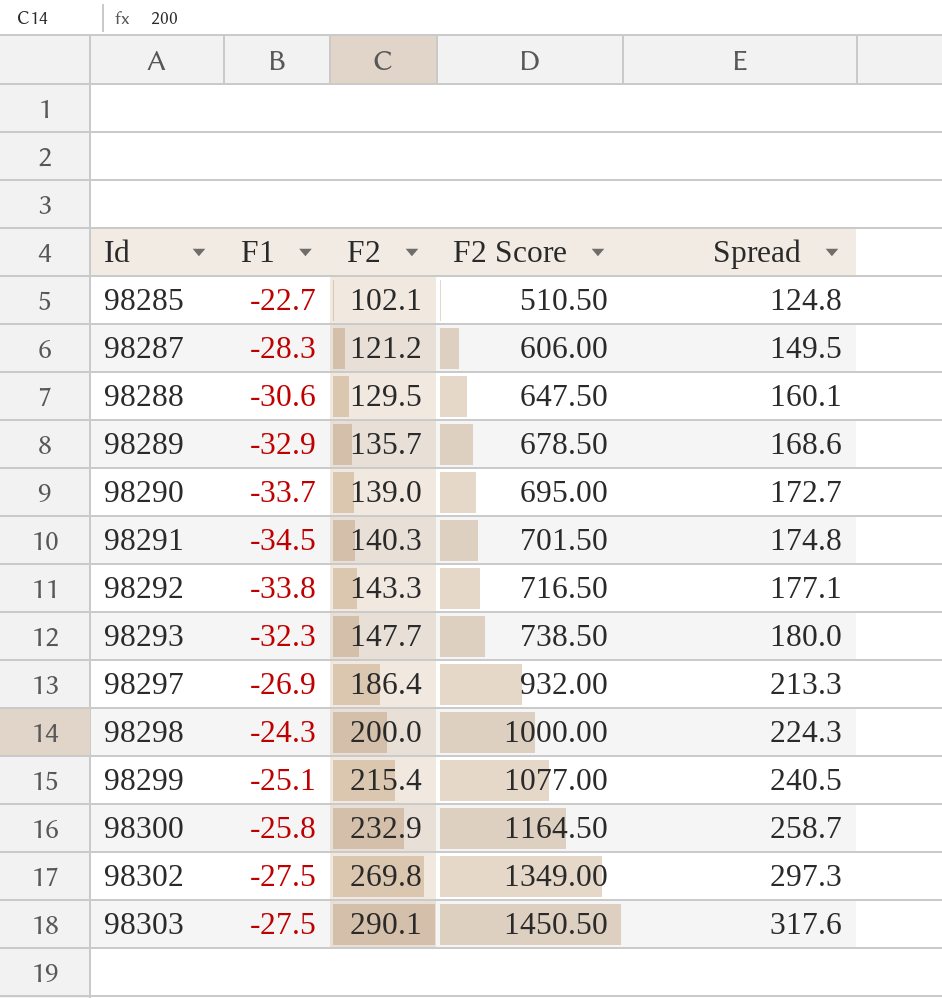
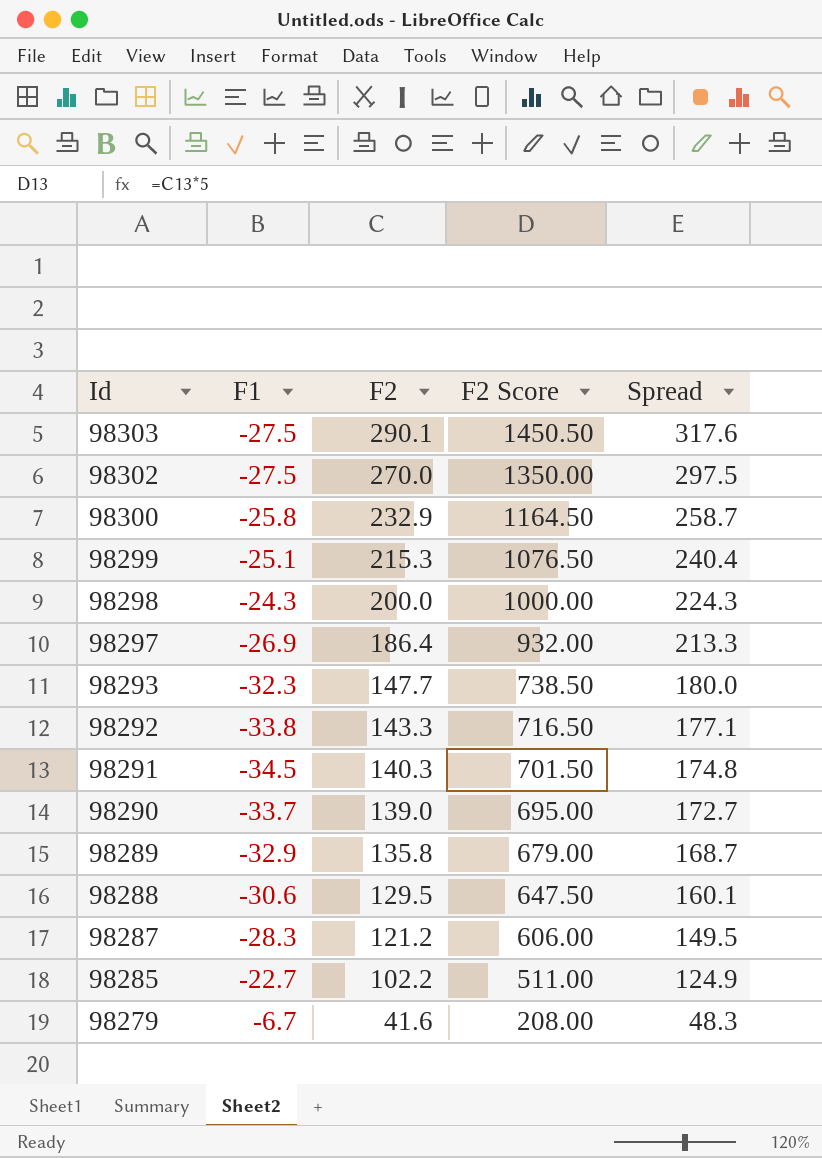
row order: Id ascending -> Id descending
98302 | F2: 269.8 -> 270.0
98302 | F2 Score: 1349.00 -> 1350.00
98302 | Spread: 297.3 -> 297.5
98299 | F2: 215.4 -> 215.3
98299 | F2 Score: 1077.00 -> 1076.50
98299 | Spread: 240.5 -> 240.4
98289 | F2: 135.7 -> 135.8
98289 | F2 Score: 678.50 -> 679.00
98289 | Spread: 168.6 -> 168.7
98285 | F2: 102.1 -> 102.2
98285 | F2 Score: 510.50 -> 511.00
98285 | Spread: 124.8 -> 124.9
row 98279: none -> -6.7 | 41.6 | 208.00 | 48.3

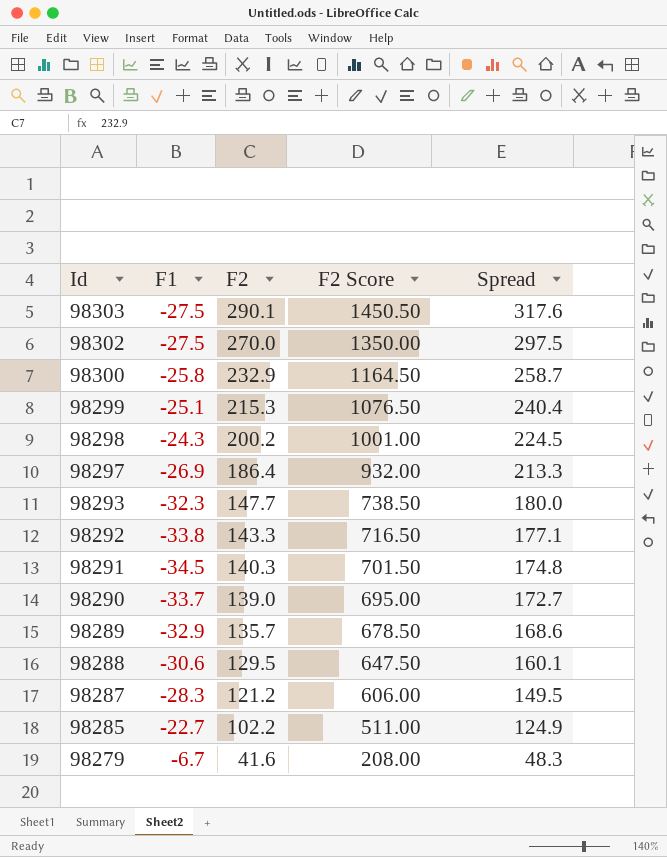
98298 | F2: 200.0 -> 200.2
98298 | F2 Score: 1000.00 -> 1001.00
98298 | Spread: 224.3 -> 224.5
98289 | F2: 135.8 -> 135.7
98289 | F2 Score: 679.00 -> 678.50
98289 | Spread: 168.7 -> 168.6

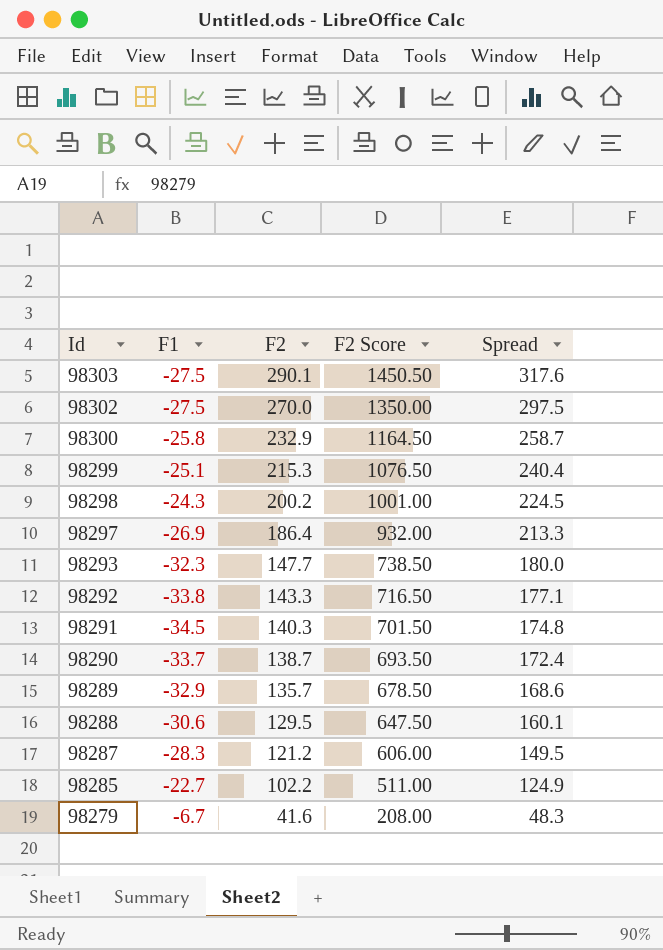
98290 | F2: 139.0 -> 138.7
98290 | F2 Score: 695.00 -> 693.50
98290 | Spread: 172.7 -> 172.4

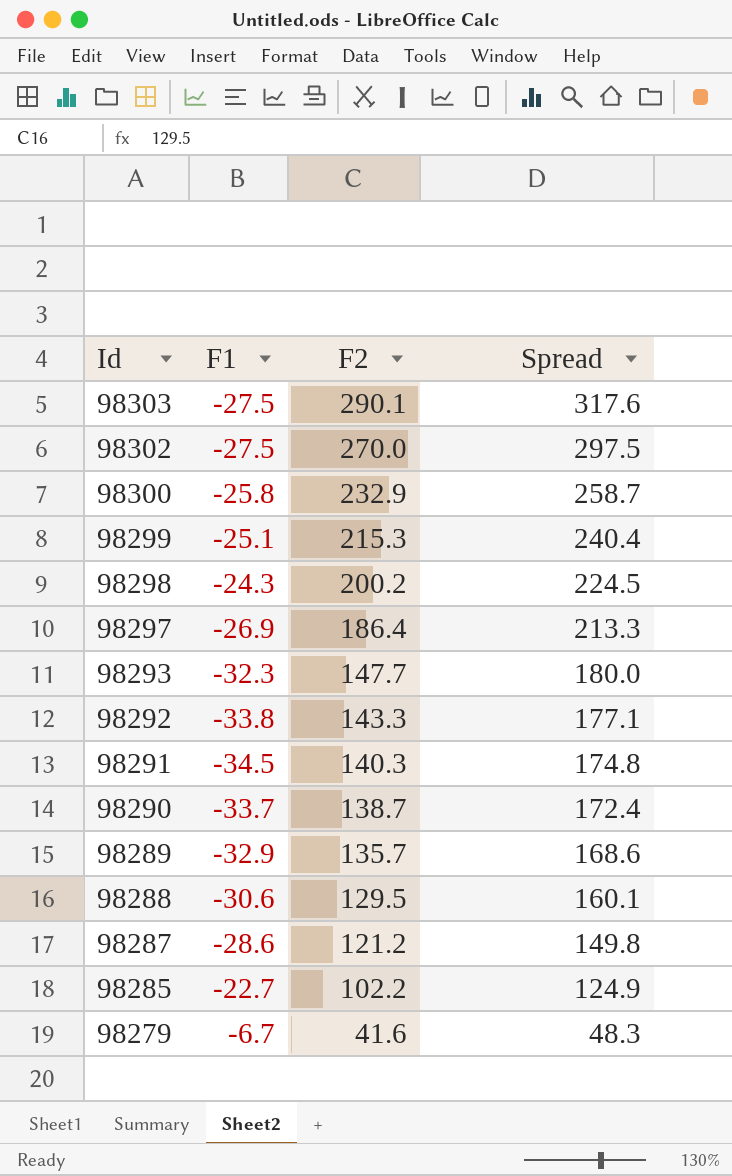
column F2 Score | formula: [F2] * 5 -> none
98287 | F1: -28.3 -> -28.6
98287 | Spread: 149.5 -> 149.8

